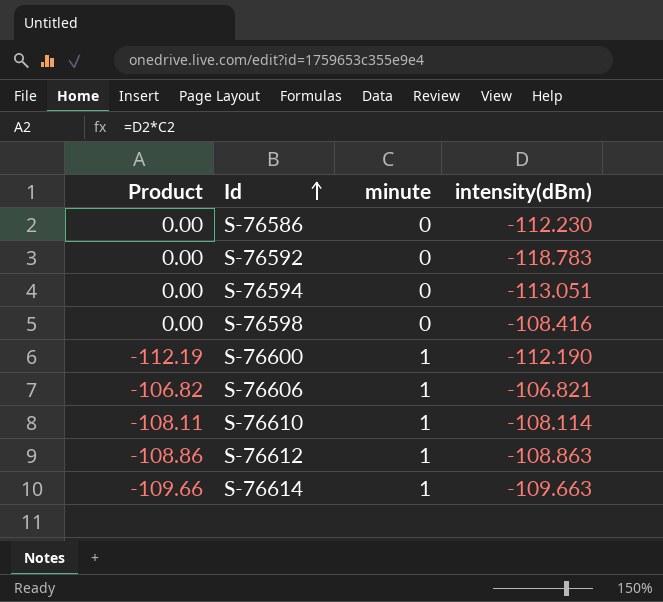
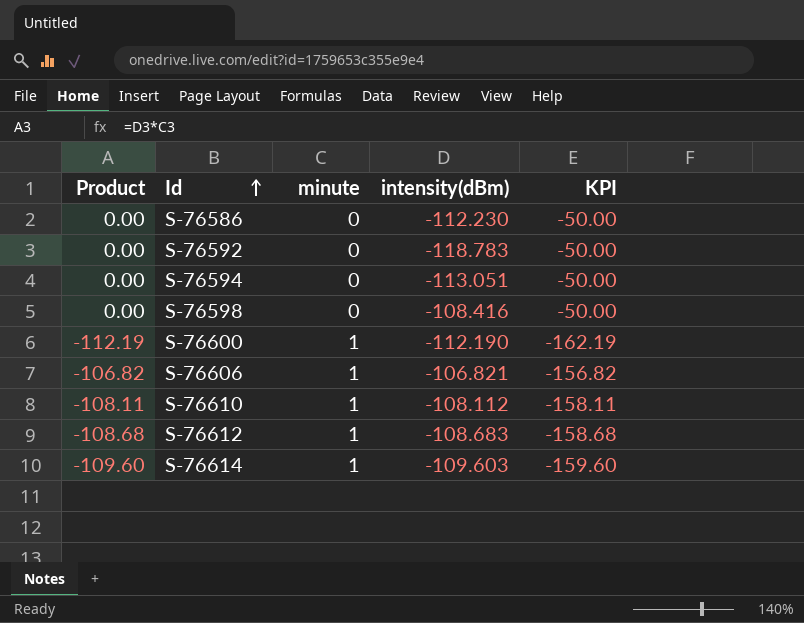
column KPI | formula: none -> [Product] - 50
S-76610 | intensity(dBm): -108.114 -> -108.112
S-76612 | Product: -108.86 -> -108.68
S-76612 | intensity(dBm): -108.863 -> -108.683
S-76614 | Product: -109.66 -> -109.60
S-76614 | intensity(dBm): -109.663 -> -109.603

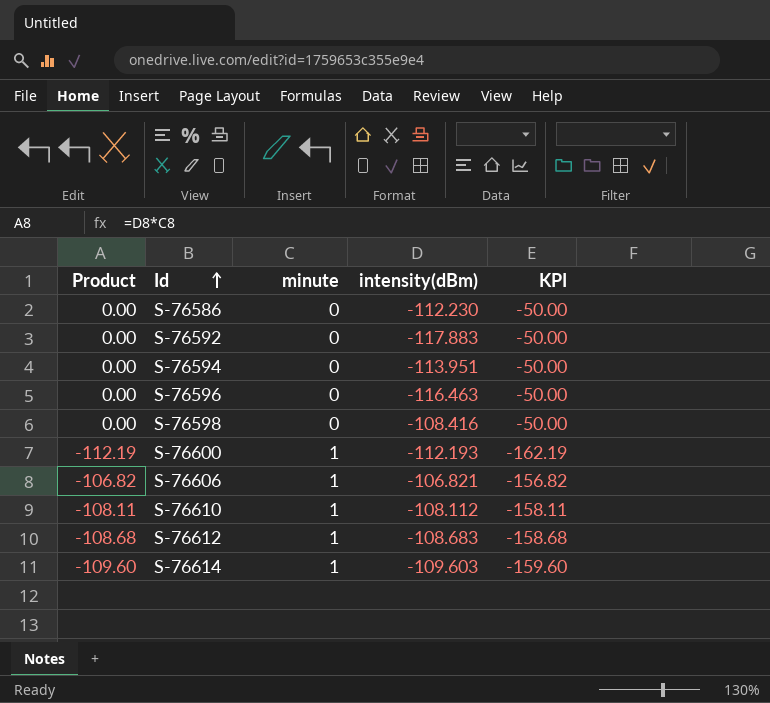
S-76592 | intensity(dBm): -118.783 -> -117.883
S-76594 | intensity(dBm): -113.051 -> -113.951
row S-76596: none -> 0.00 | 0 | -116.463 | -50.00
S-76600 | intensity(dBm): -112.190 -> -112.193

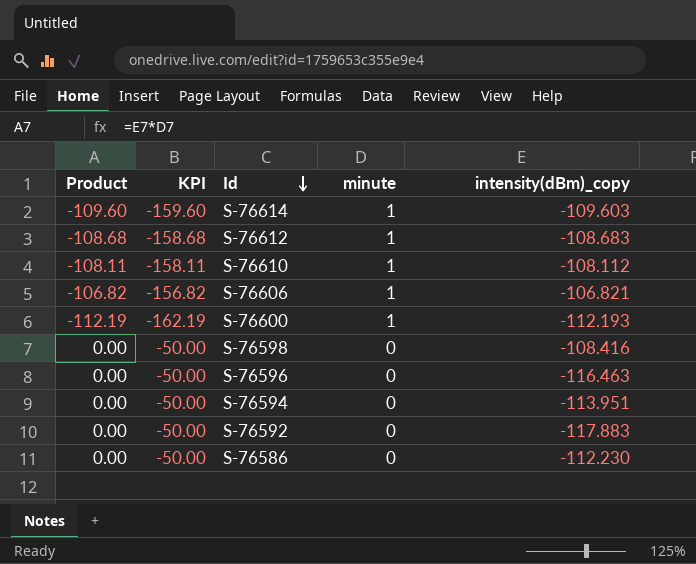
row order: Id ascending -> Id descending
column KPI | position: 5 -> 2
column name: intensity(dBm) -> intensity(dBm)_copy

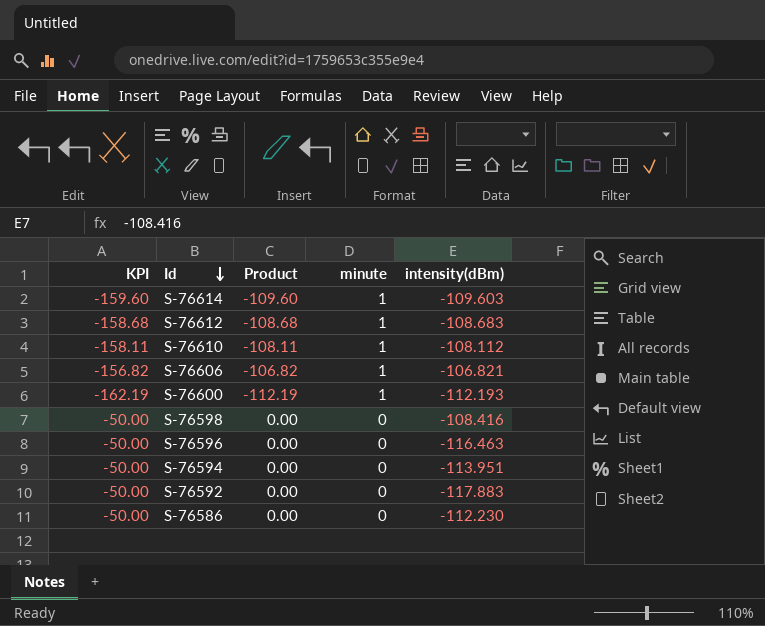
column Product | position: 1 -> 3
column name: intensity(dBm)_copy -> intensity(dBm)

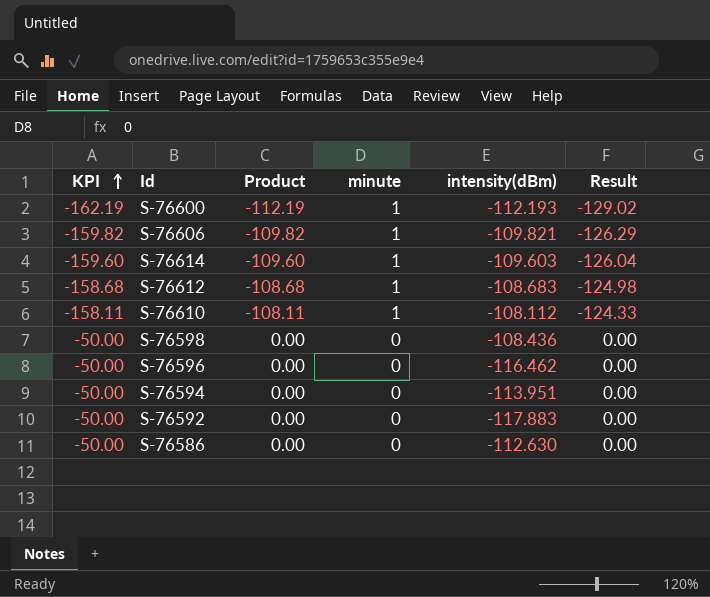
row order: Id descending -> KPI ascending
column Result | formula: none -> [Product] * 1.15
S-76606 | KPI: -156.82 -> -159.82
S-76606 | Product: -106.82 -> -109.82
S-76606 | intensity(dBm): -106.821 -> -109.821
S-76598 | intensity(dBm): -108.416 -> -108.436
S-76596 | intensity(dBm): -116.463 -> -116.462
S-76586 | intensity(dBm): -112.230 -> -112.630

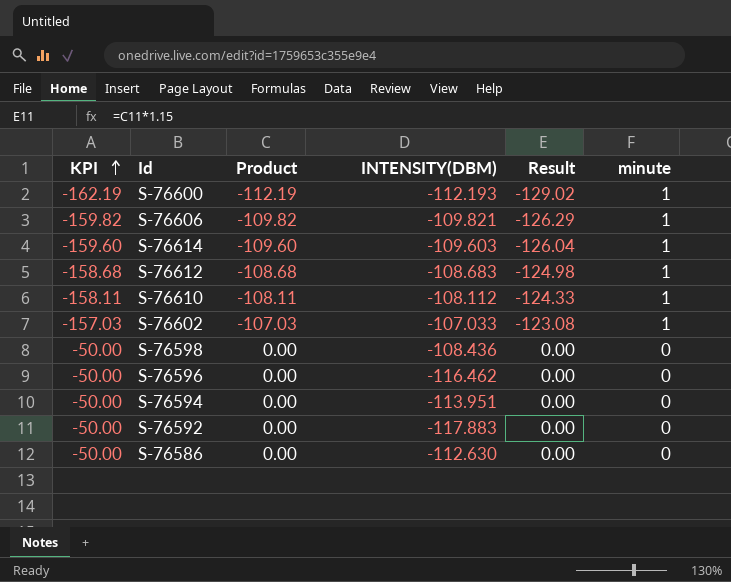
column name: intensity(dBm) -> INTENSITY(DBM)
column minute | position: 4 -> 6
row S-76602: none -> -157.03 | -107.03 | -107.033 | -123.08 | 1

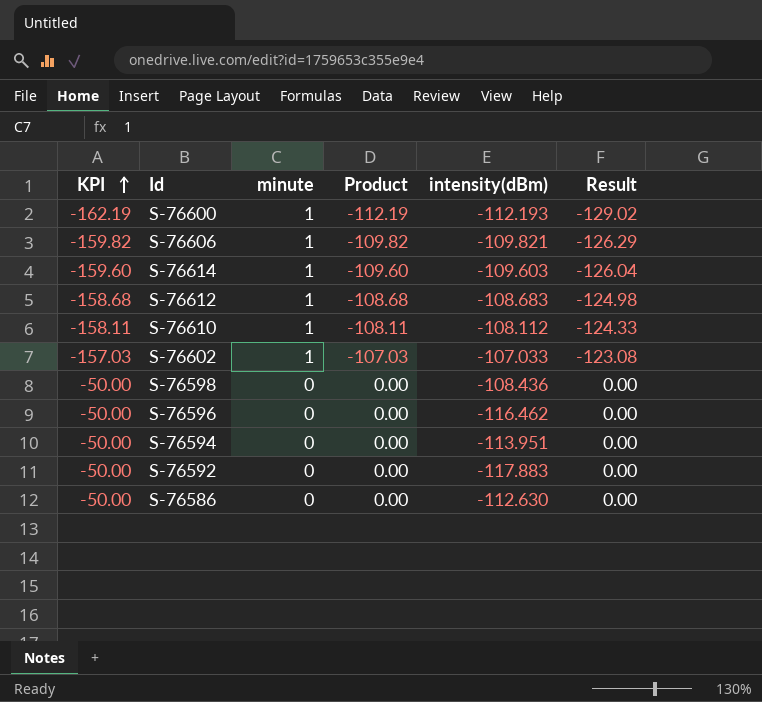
column minute | position: 6 -> 3
column name: INTENSITY(DBM) -> intensity(dBm)

